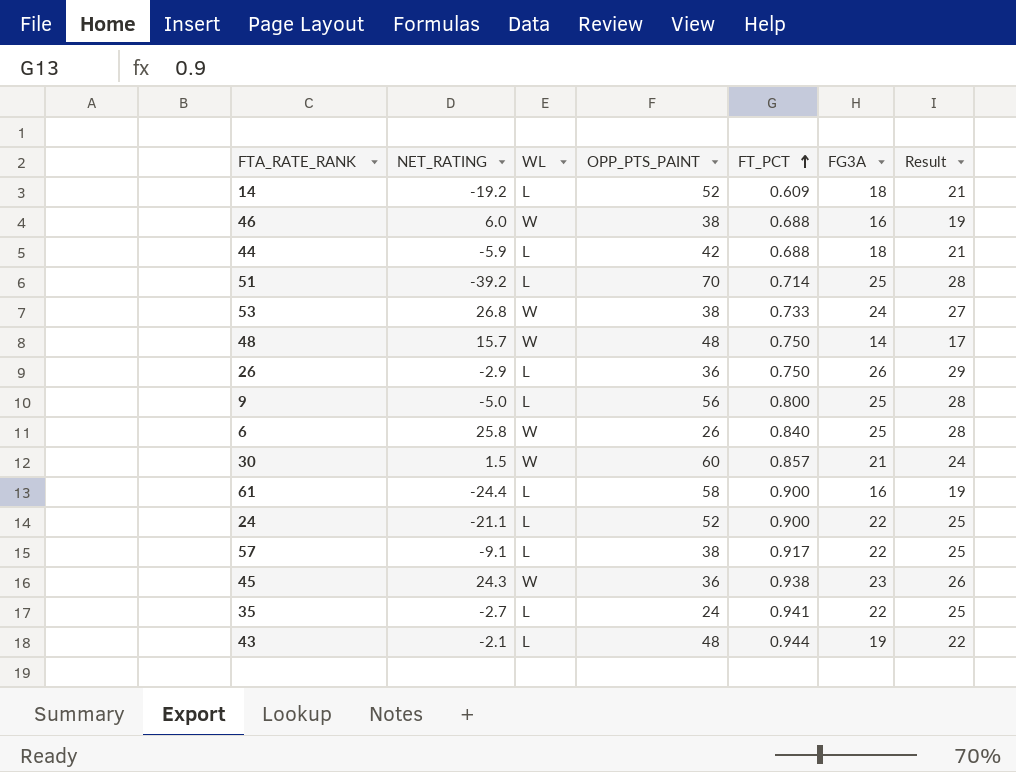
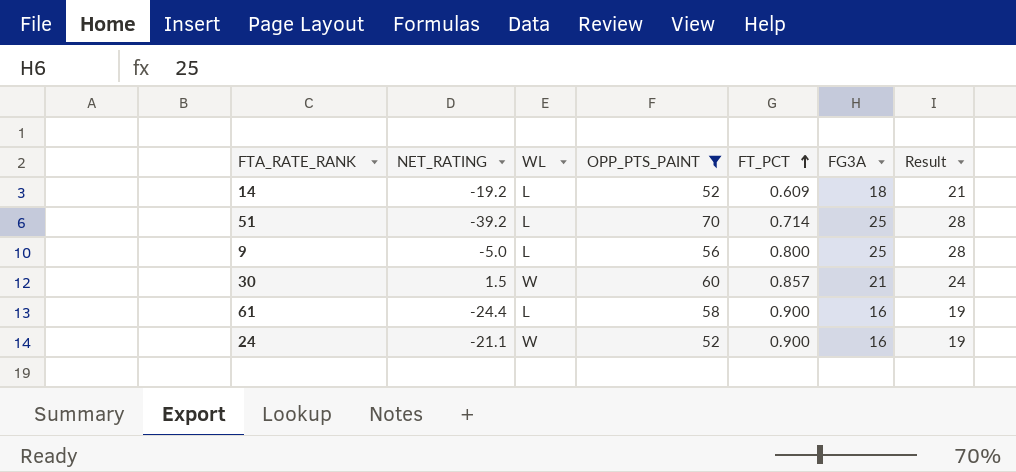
filter: none -> OPP_PTS_PAINT >= 52
24 | WL: L -> W
24 | FG3A: 22 -> 16
24 | Result: 25 -> 19

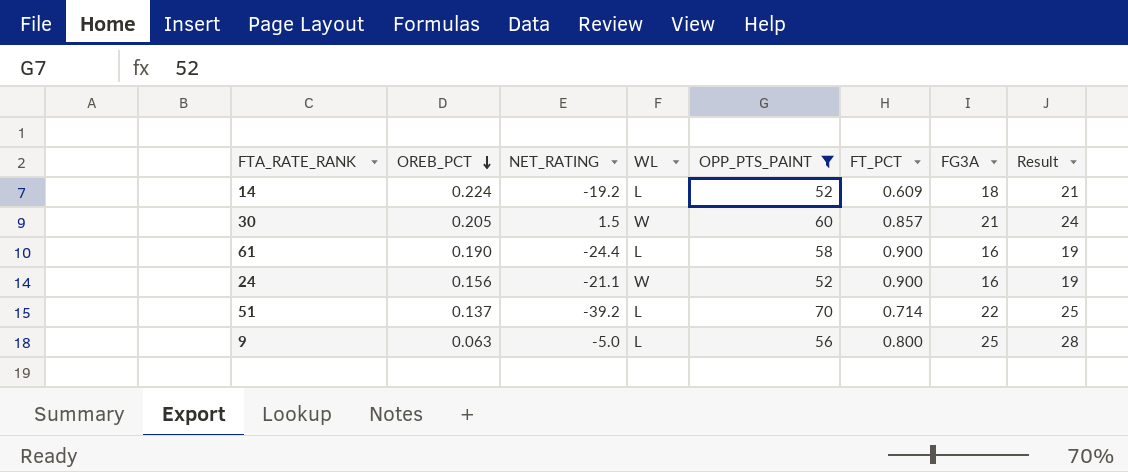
row order: FT_PCT ascending -> OREB_PCT descending
column OREB_PCT | position: none -> 2
51 | FG3A: 25 -> 22
51 | Result: 28 -> 25

